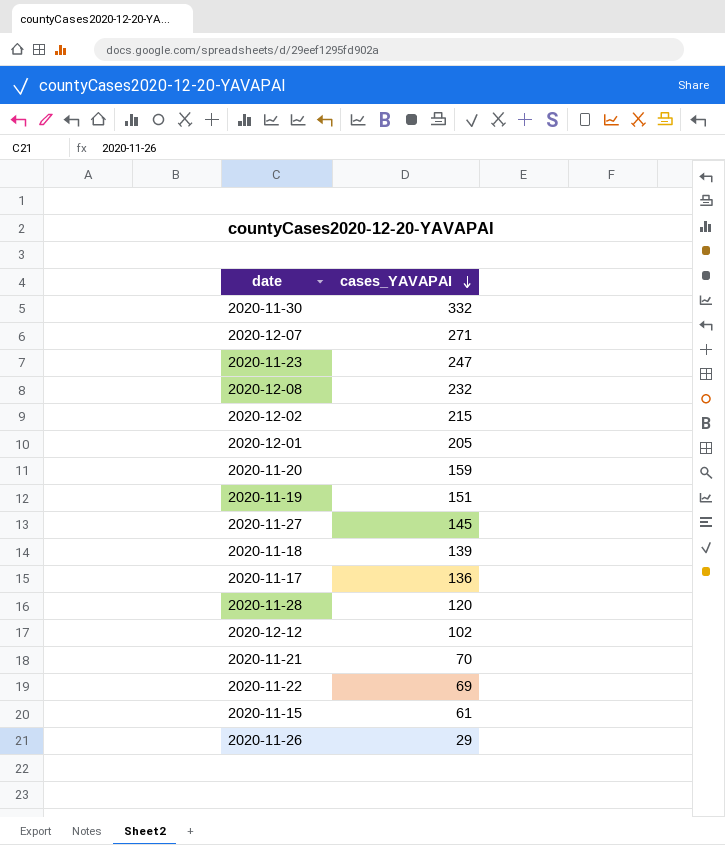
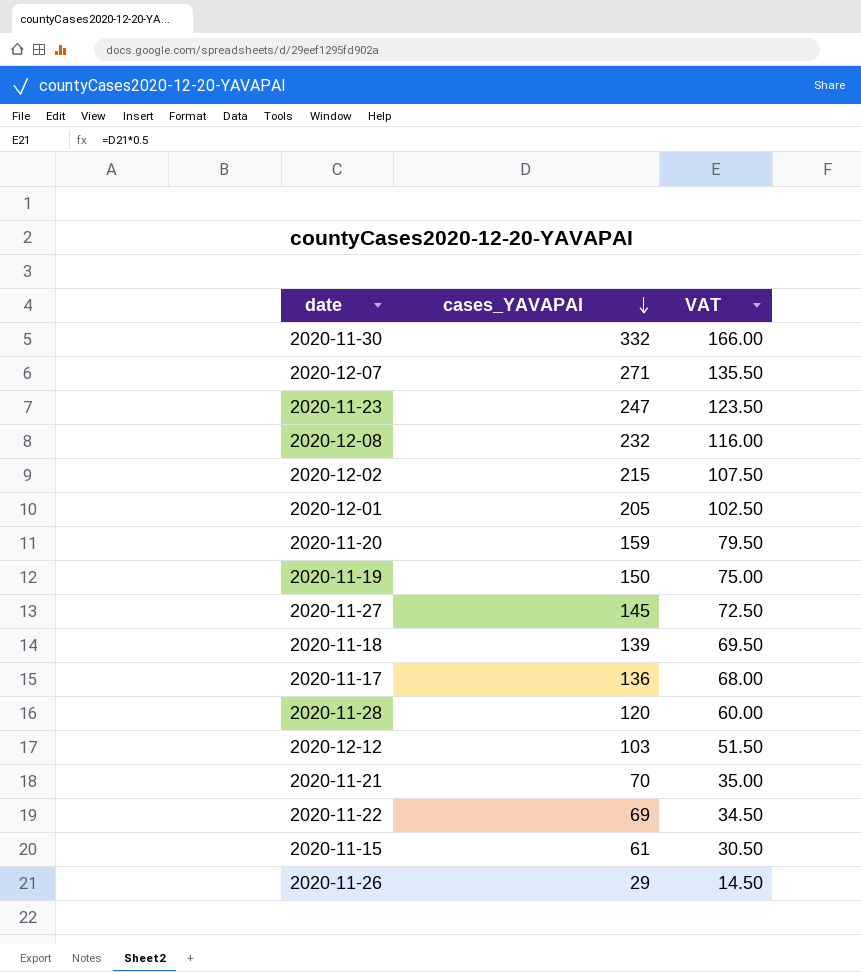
column VAT | formula: none -> [cases_YAVAPAI] * 0.5
2020-11-19 | cases_YAVAPAI: 151 -> 150
2020-12-12 | cases_YAVAPAI: 102 -> 103

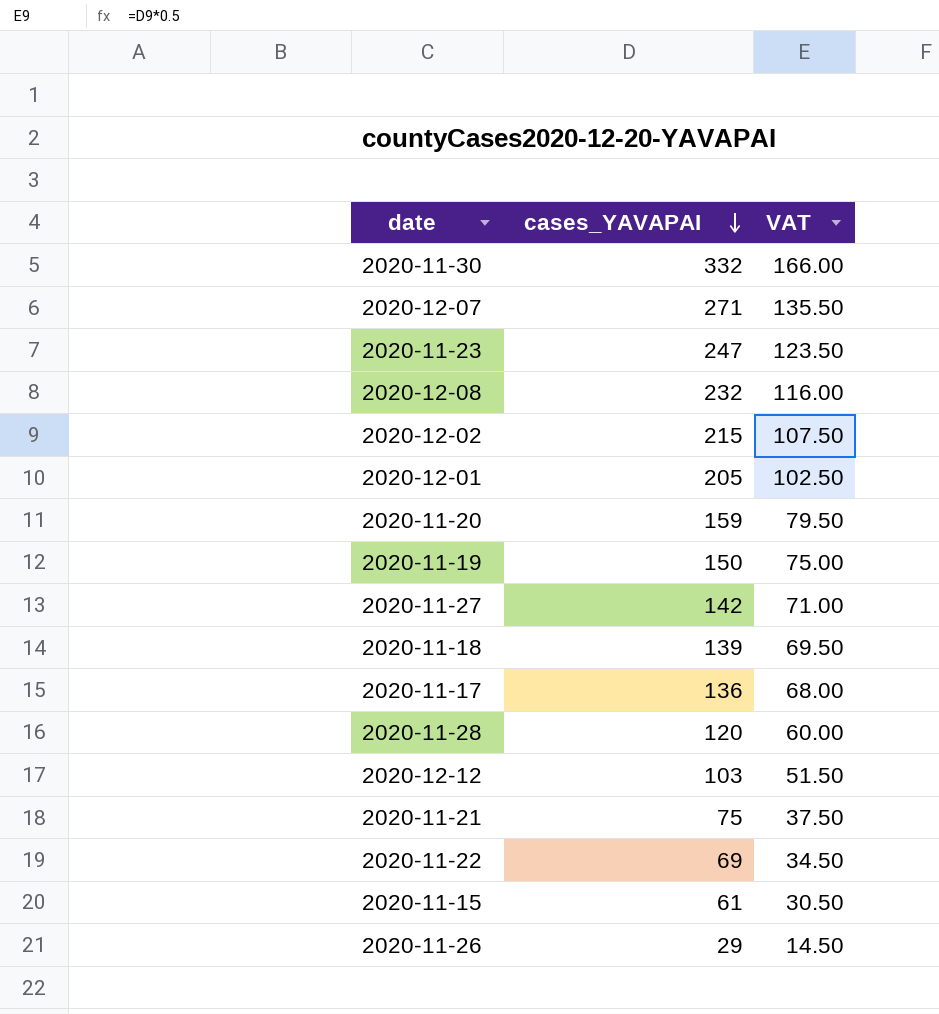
2020-11-27 | cases_YAVAPAI: 145 -> 142
2020-11-27 | VAT: 72.50 -> 71.00
2020-11-21 | cases_YAVAPAI: 70 -> 75
2020-11-21 | VAT: 35.00 -> 37.50

